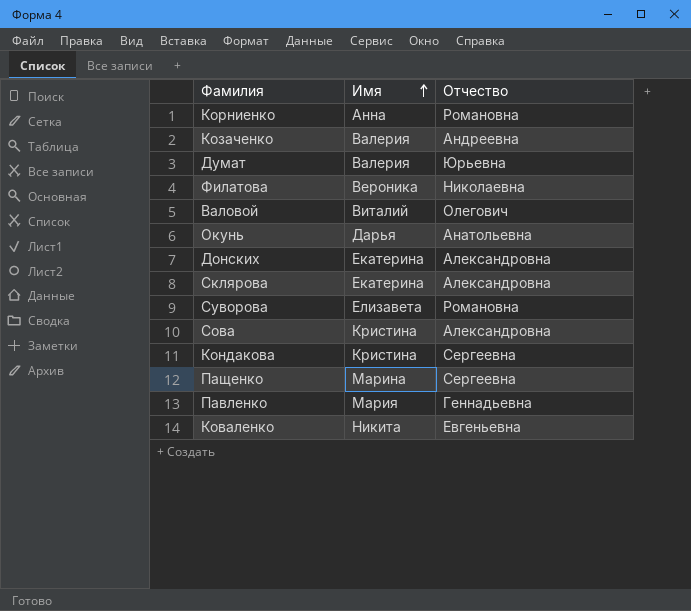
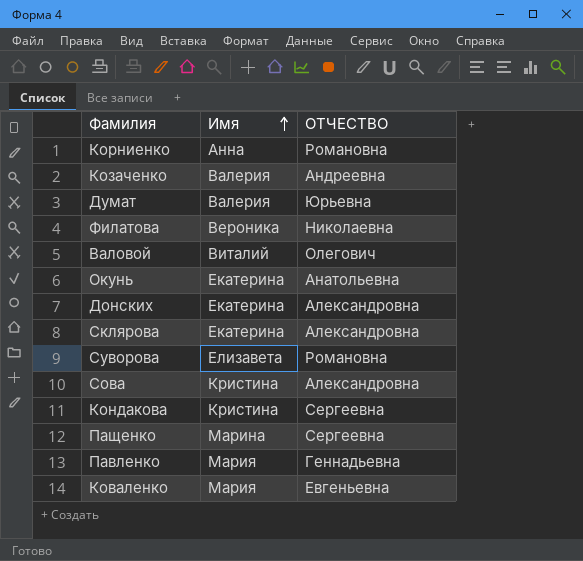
column name: Отчество -> ОТЧЕСТВО
Окунь | Имя: Дарья -> Екатерина
Коваленко | Имя: Никита -> Мария

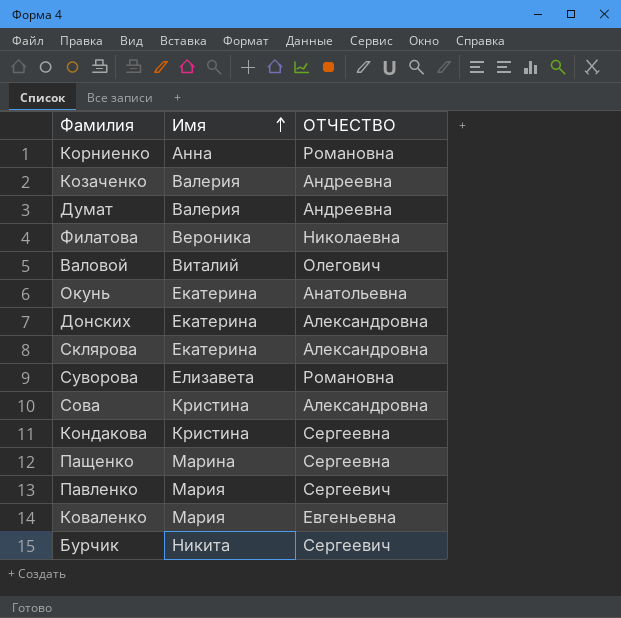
Думат | ОТЧЕСТВО: Юрьевна -> Андреевна
Павленко | ОТЧЕСТВО: Геннадьевна -> Сергеевич
row Бурчик: none -> Никита | Сергеевич

